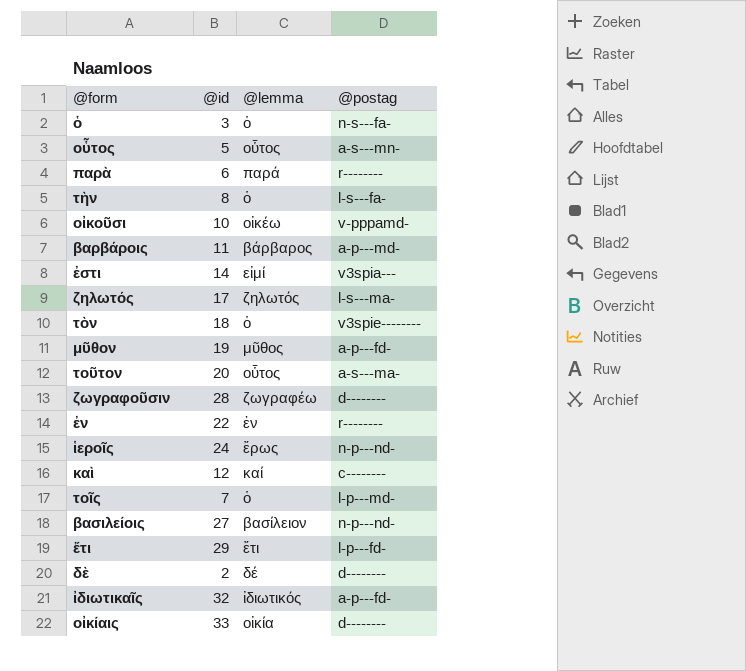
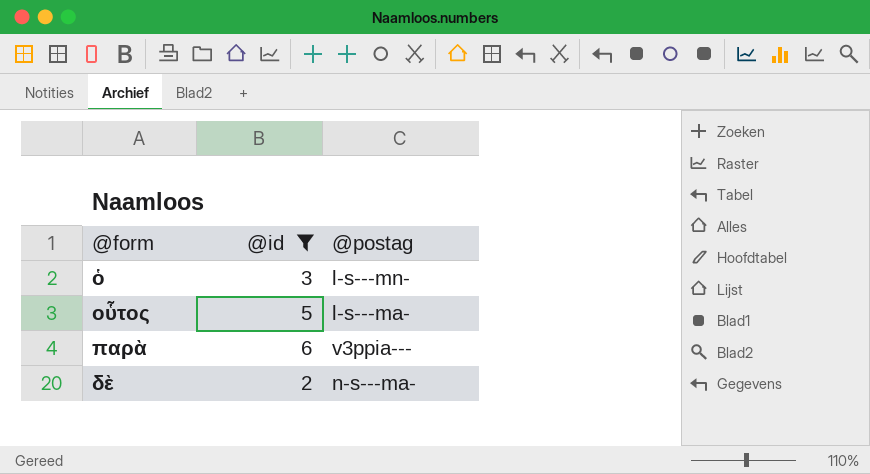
filter: none -> @id <= 6
column @lemma | position: 3 -> none
ὁ | @postag: n-s---fa- -> l-s---mn-
οὗτος | @postag: a-s---mn- -> l-s---ma-
παρὰ | @postag: r-------- -> v3ppia---
δὲ | @postag: d-------- -> n-s---ma-

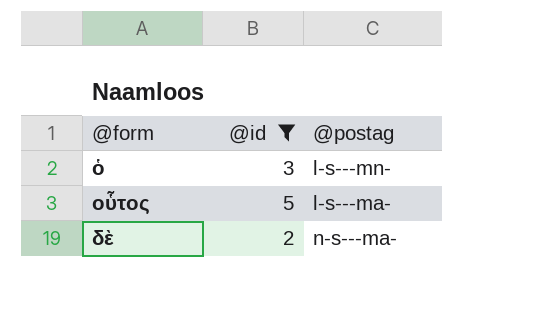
row παρὰ: 6 | v3ppia--- -> none

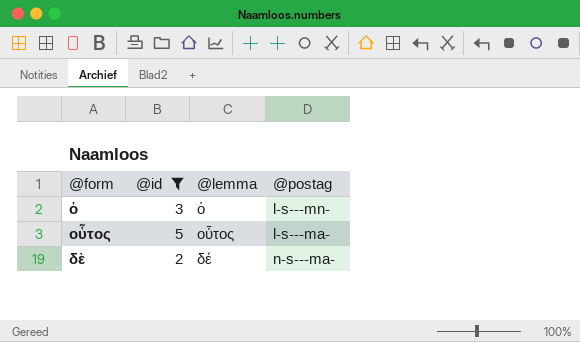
column @lemma | position: none -> 3

